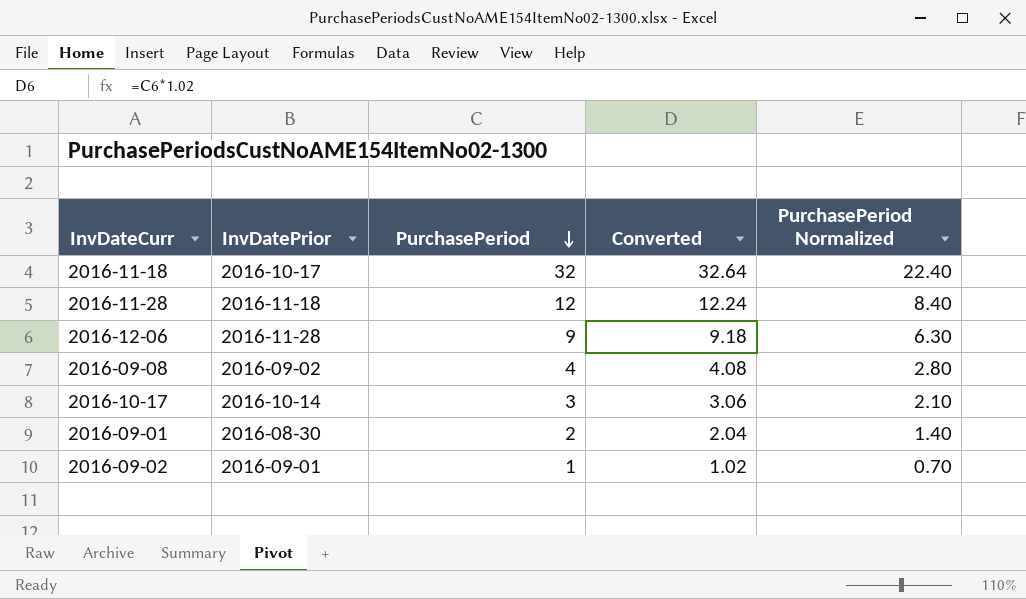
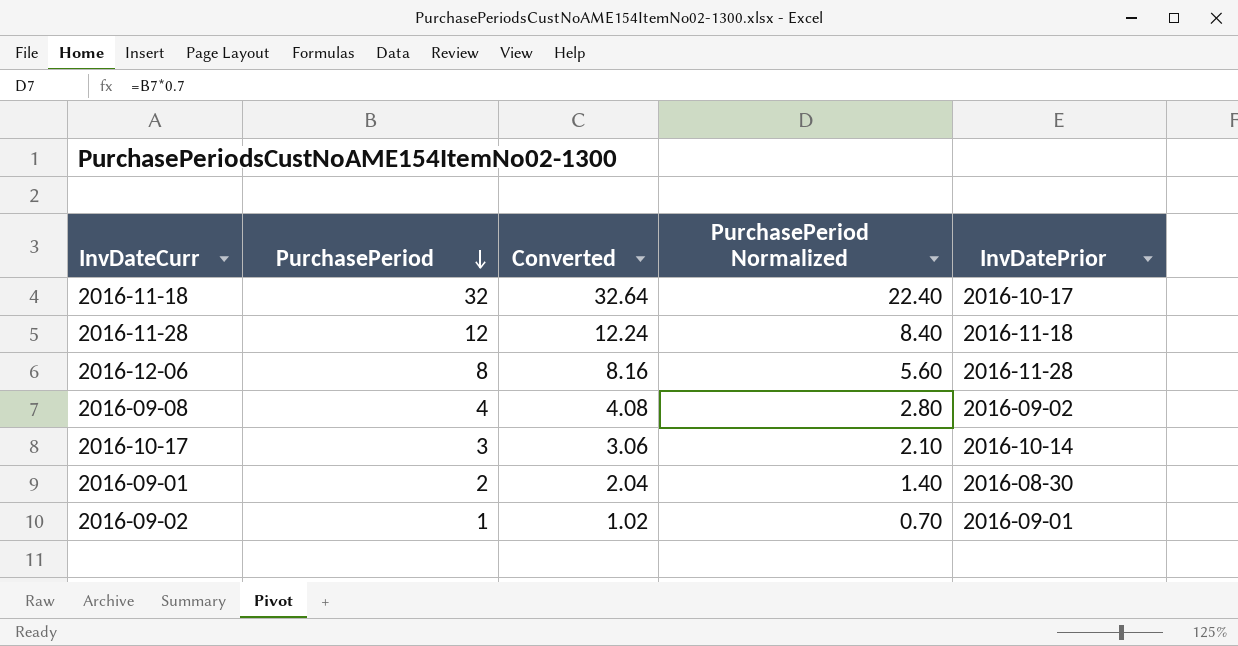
column InvDatePrior | position: 2 -> 5
2016-12-06 | PurchasePeriod: 9 -> 8
2016-12-06 | Converted: 9.18 -> 8.16
2016-12-06 | PurchasePeriod Normalized: 6.30 -> 5.60

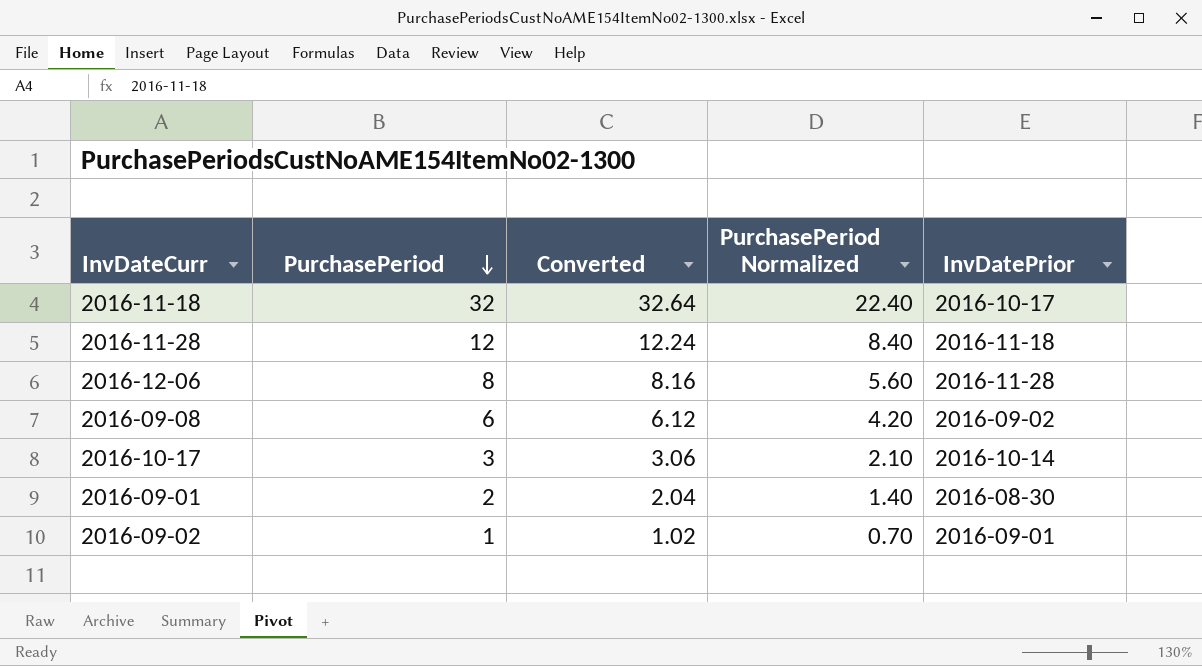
2016-09-08 | PurchasePeriod: 4 -> 6
2016-09-08 | Converted: 4.08 -> 6.12
2016-09-08 | PurchasePeriod Normalized: 2.80 -> 4.20

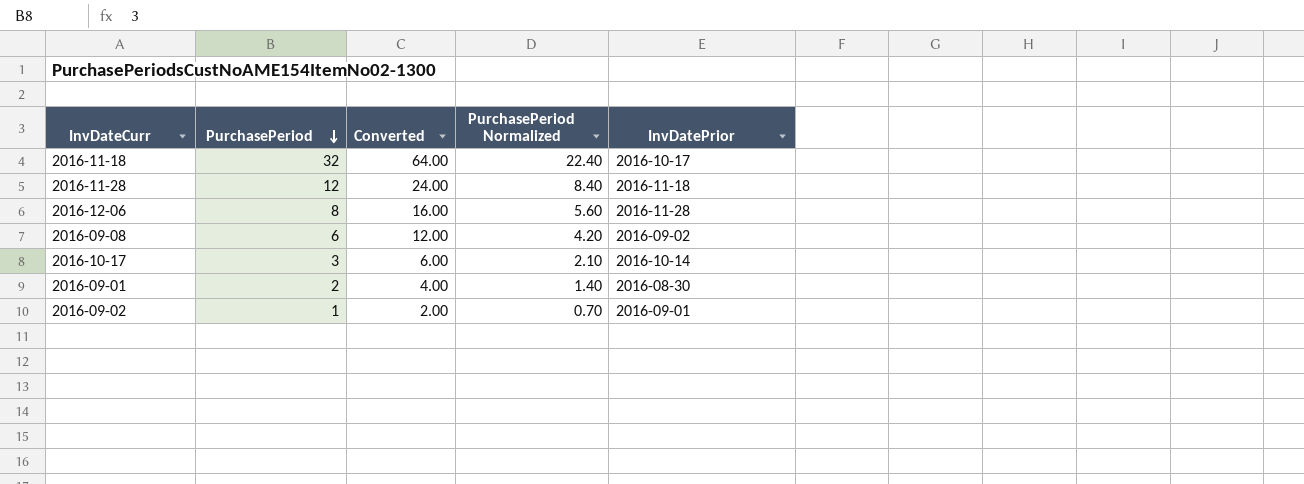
column Converted | formula: [PurchasePeriod] * 1.02 -> [PurchasePeriod] * 2

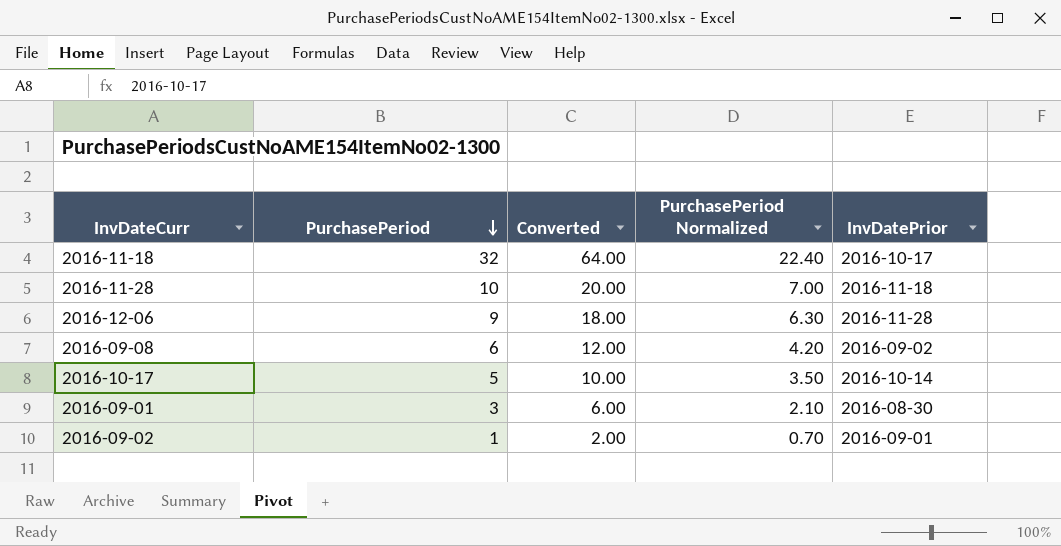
2016-11-28 | PurchasePeriod: 12 -> 10
2016-11-28 | Converted: 24.00 -> 20.00
2016-11-28 | PurchasePeriod Normalized: 8.40 -> 7.00
2016-12-06 | PurchasePeriod: 8 -> 9
2016-12-06 | Converted: 16.00 -> 18.00
2016-12-06 | PurchasePeriod Normalized: 5.60 -> 6.30
2016-10-17 | PurchasePeriod: 3 -> 5
2016-10-17 | Converted: 6.00 -> 10.00
2016-10-17 | PurchasePeriod Normalized: 2.10 -> 3.50
2016-09-01 | PurchasePeriod: 2 -> 3
2016-09-01 | Converted: 4.00 -> 6.00
2016-09-01 | PurchasePeriod Normalized: 1.40 -> 2.10

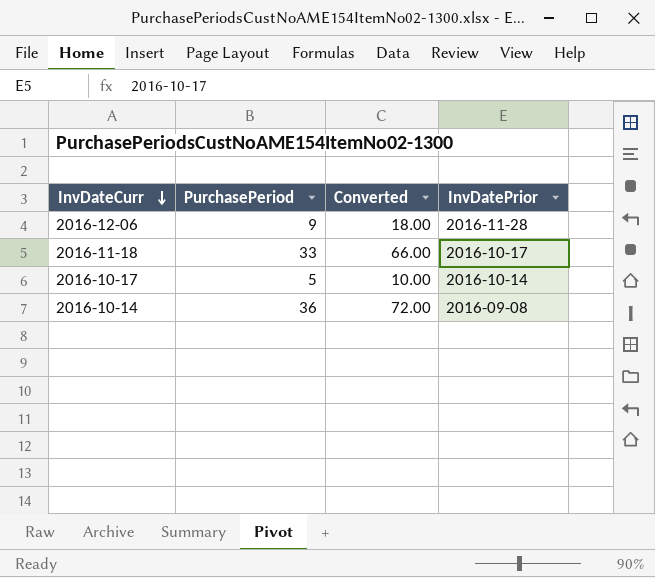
row order: PurchasePeriod descending -> InvDateCurr descending
column PurchasePeriod Normalized | formula: [PurchasePeriod] * 0.7 -> none
row 2016-11-28: 10 | 20.00 | 7.00 | 2016-11-18 -> none
row 2016-09-08: 6 | 12.00 | 4.20 | 2016-09-02 -> none
row 2016-09-01: 3 | 6.00 | 2.10 | 2016-08-30 -> none
row 2016-09-02: 1 | 2.00 | 0.70 | 2016-09-01 -> none
2016-11-18 | PurchasePeriod: 32 -> 33
2016-11-18 | Converted: 64.00 -> 66.00
row 2016-10-14: none -> 36 | 72.00 | 2016-09-08

